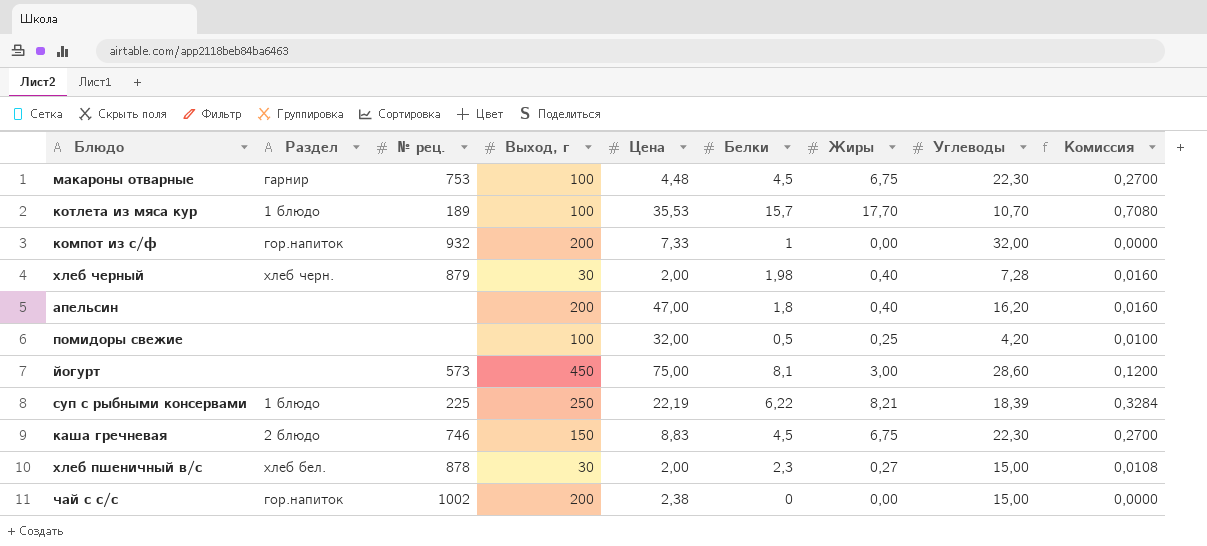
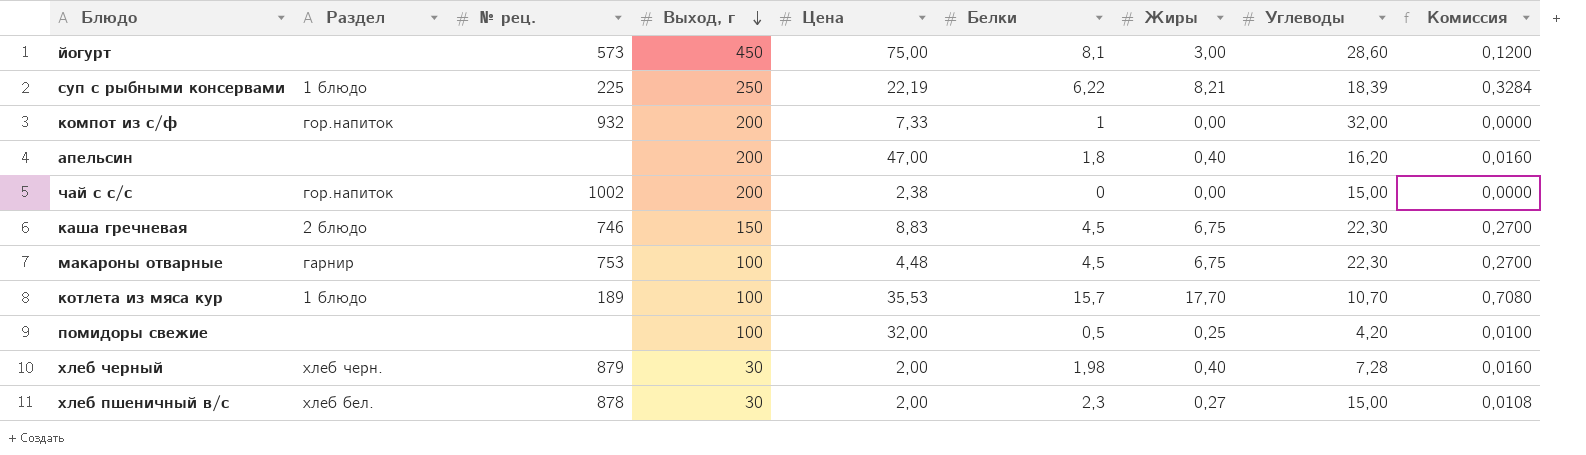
row order: none -> Выход, г descending

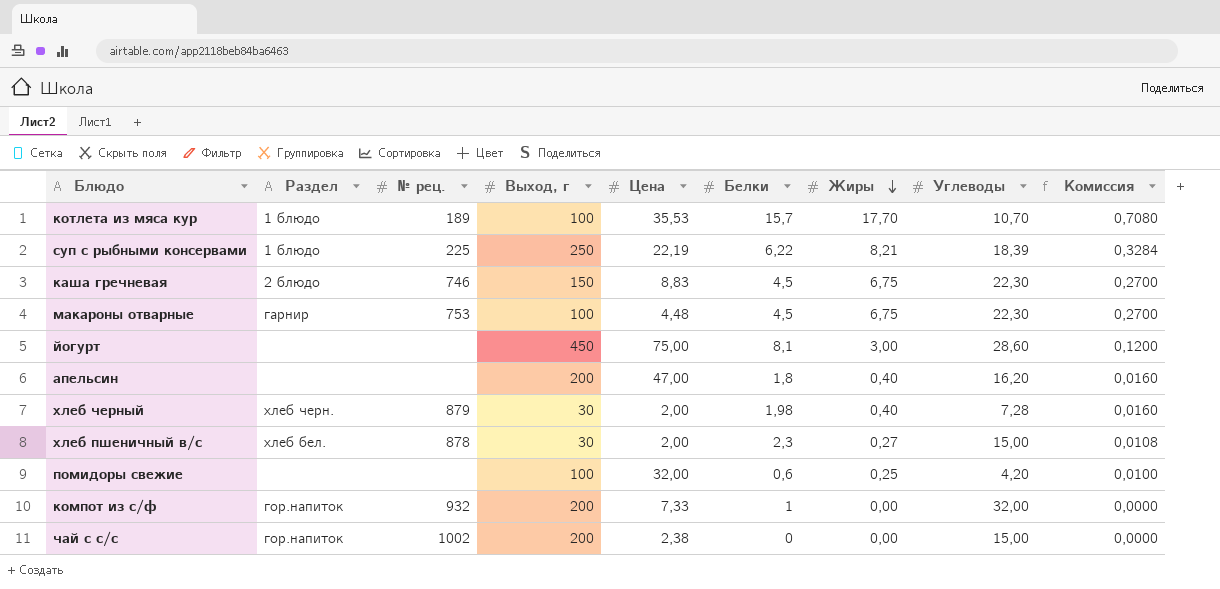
row order: Выход, г descending -> Жиры descending
йогурт | № рец.: 573 -> none
помидоры свежие | Белки: 0,5 -> 0,6

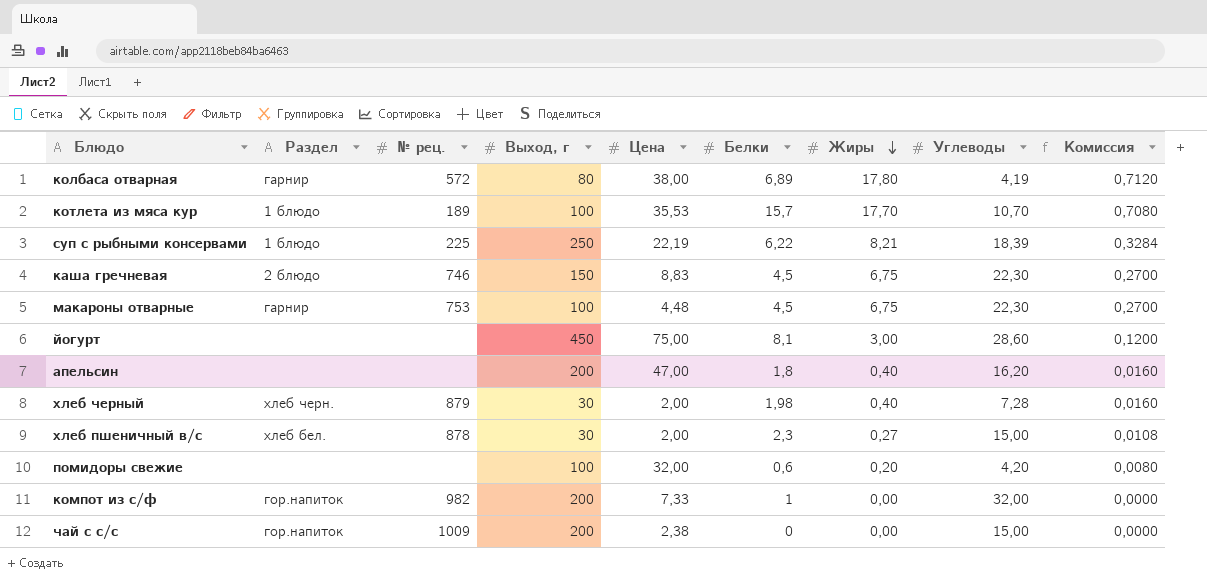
row колбаса отварная: none -> гарнир | 572 | 80 | 38,00 | 6,89 | 17,80 | 4,19 | 0,7120
помидоры свежие | Жиры: 0,25 -> 0,20
помидоры свежие | Комиссия: 0,0100 -> 0,0080
компот из с/ф | № рец.: 932 -> 982
чай с с/с | № рец.: 1002 -> 1009

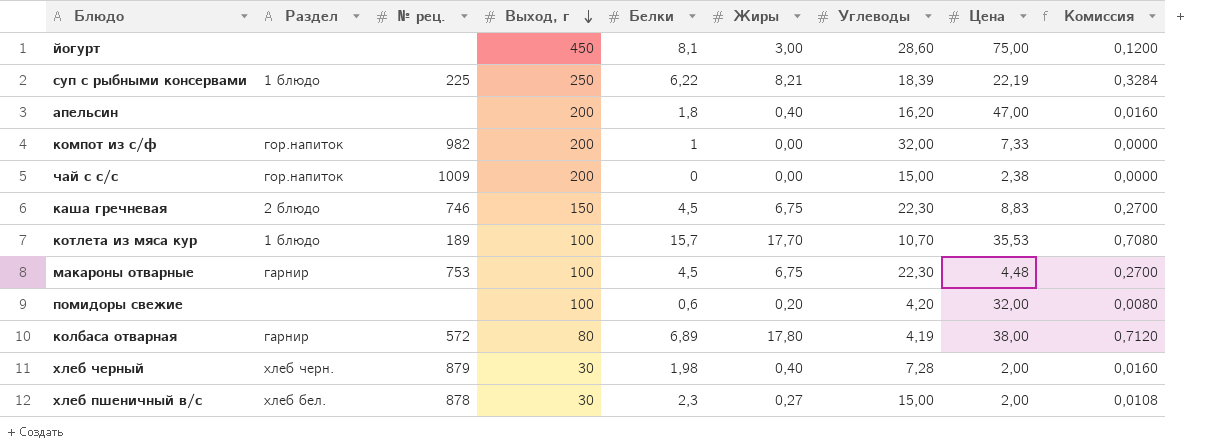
row order: Жиры descending -> Выход, г descending
column Цена | position: 5 -> 8

